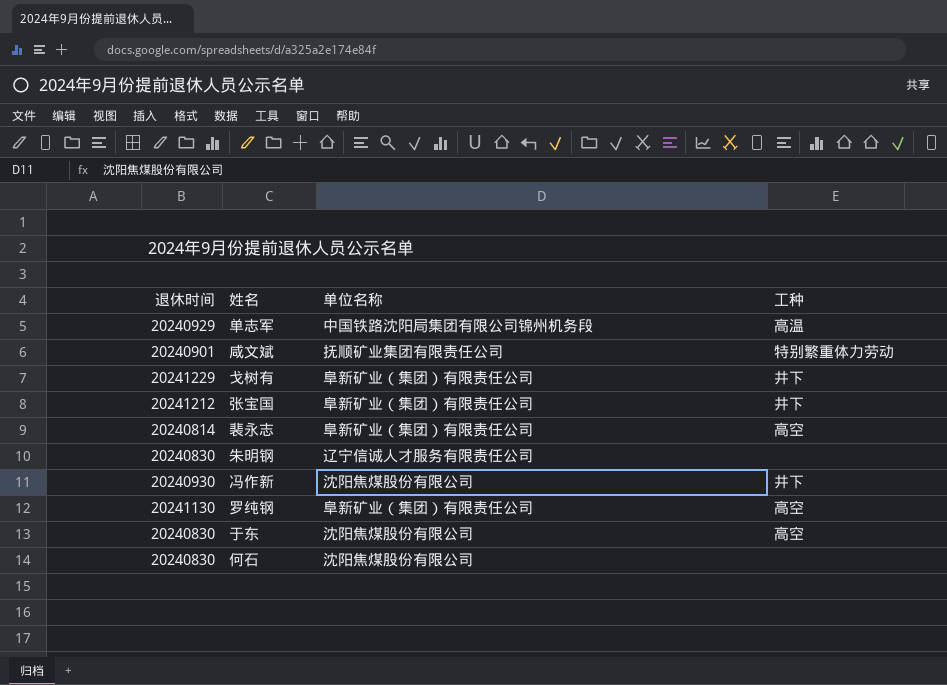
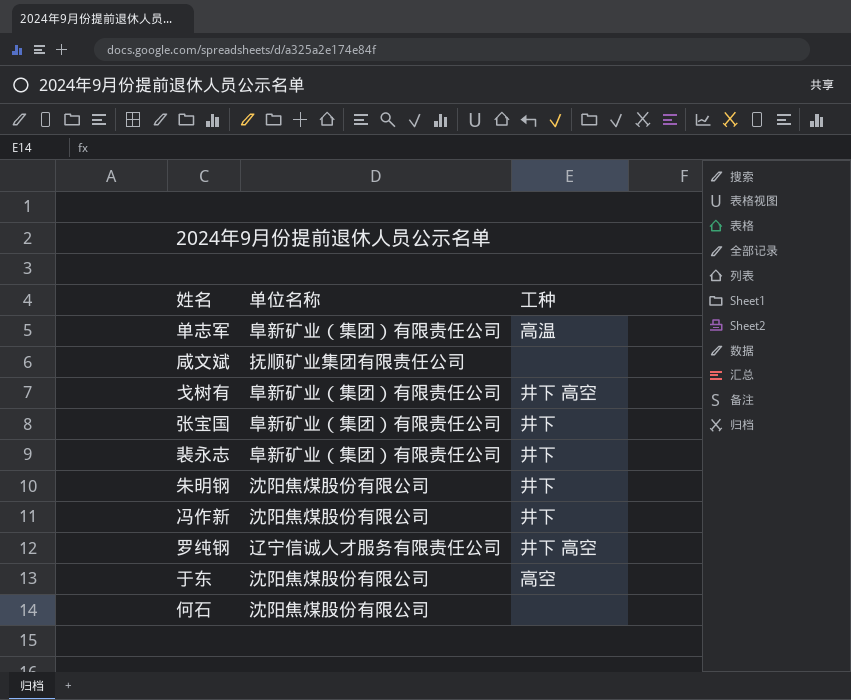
column 退休时间 | position: 1 -> none
单志军 | 单位名称: 中国铁路沈阳局集团有限公司锦州机务段 -> 阜新矿业（集团）有限责任公司
咸文斌 | 工种: 特别繁重体力劳动 -> none
戈树有 | 工种: 井下 -> 井下 高空
裴永志 | 工种: 高空 -> 井下
朱明钢 | 单位名称: 辽宁信诚人才服务有限责任公司 -> 沈阳焦煤股份有限公司
朱明钢 | 工种: none -> 井下
罗纯钢 | 单位名称: 阜新矿业（集团）有限责任公司 -> 辽宁信诚人才服务有限责任公司
罗纯钢 | 工种: 高空 -> 井下 高空

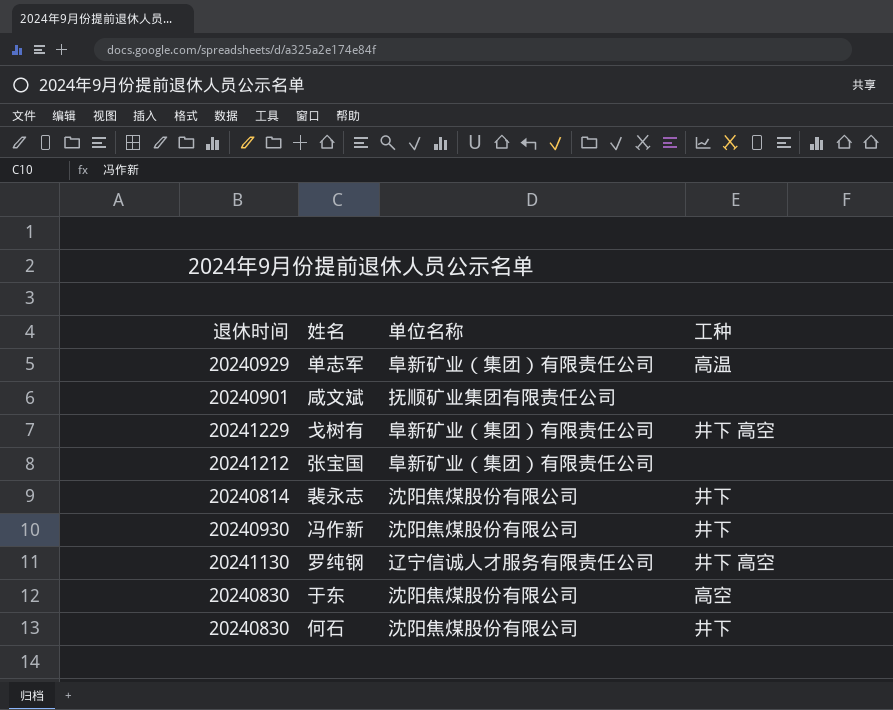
column 退休时间 | position: none -> 1
row 朱明钢: 沈阳焦煤股份有限公司 | 井下 -> none
张宝国 | 工种: 井下 -> none
裴永志 | 单位名称: 阜新矿业（集团）有限责任公司 -> 沈阳焦煤股份有限公司
何石 | 工种: none -> 井下

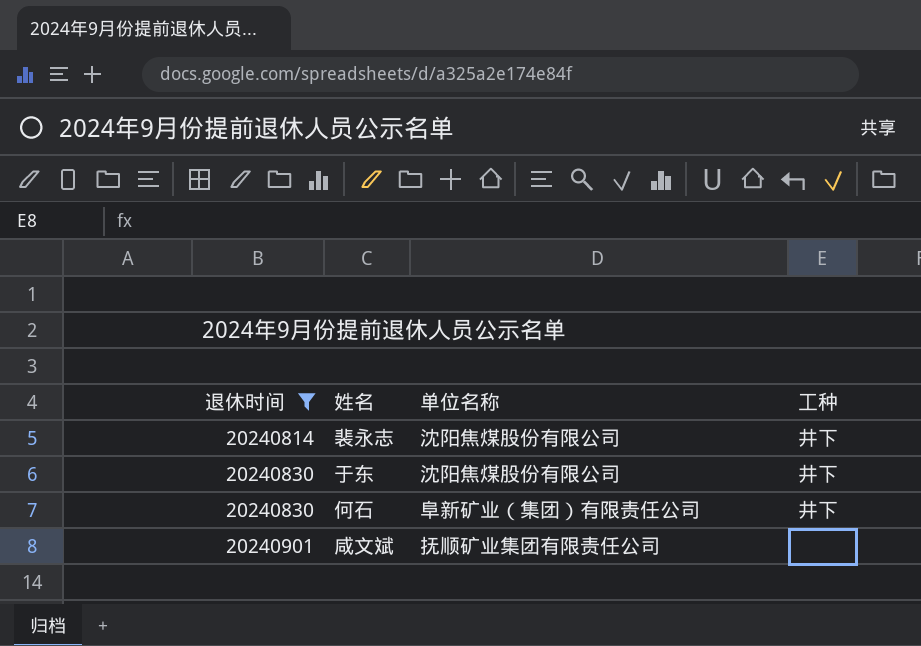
filter: none -> 退休时间 <= 20240901
row order: none -> 退休时间 ascending
于东 | 工种: 高空 -> 井下
何石 | 单位名称: 沈阳焦煤股份有限公司 -> 阜新矿业（集团）有限责任公司

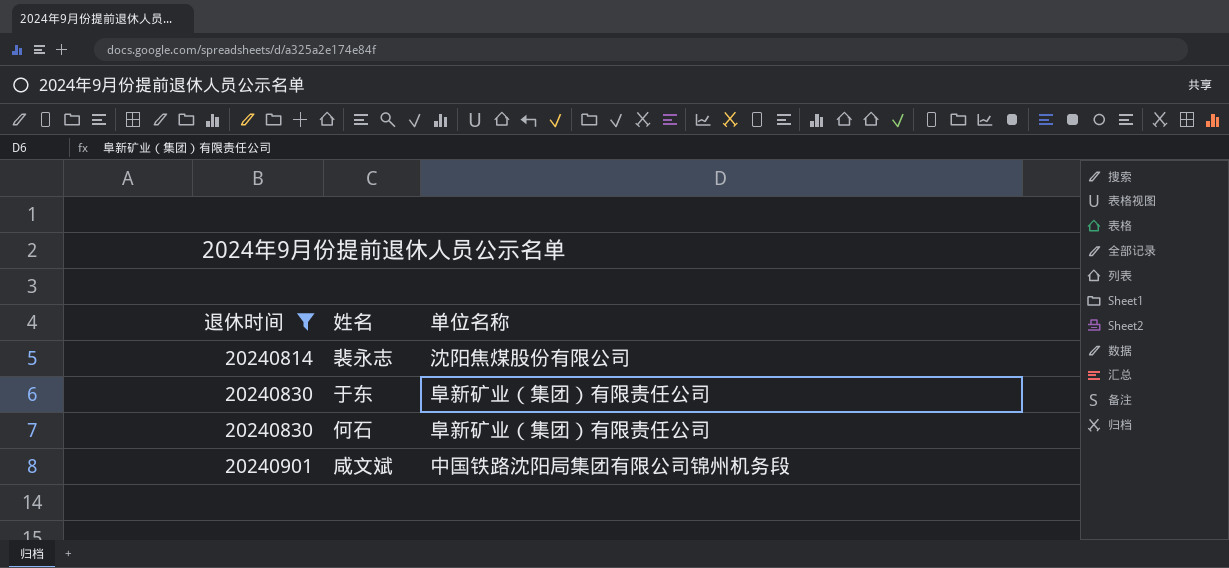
column 工种 | position: 4 -> none
于东 | 单位名称: 沈阳焦煤股份有限公司 -> 阜新矿业（集团）有限责任公司
咸文斌 | 单位名称: 抚顺矿业集团有限责任公司 -> 中国铁路沈阳局集团有限公司锦州机务段

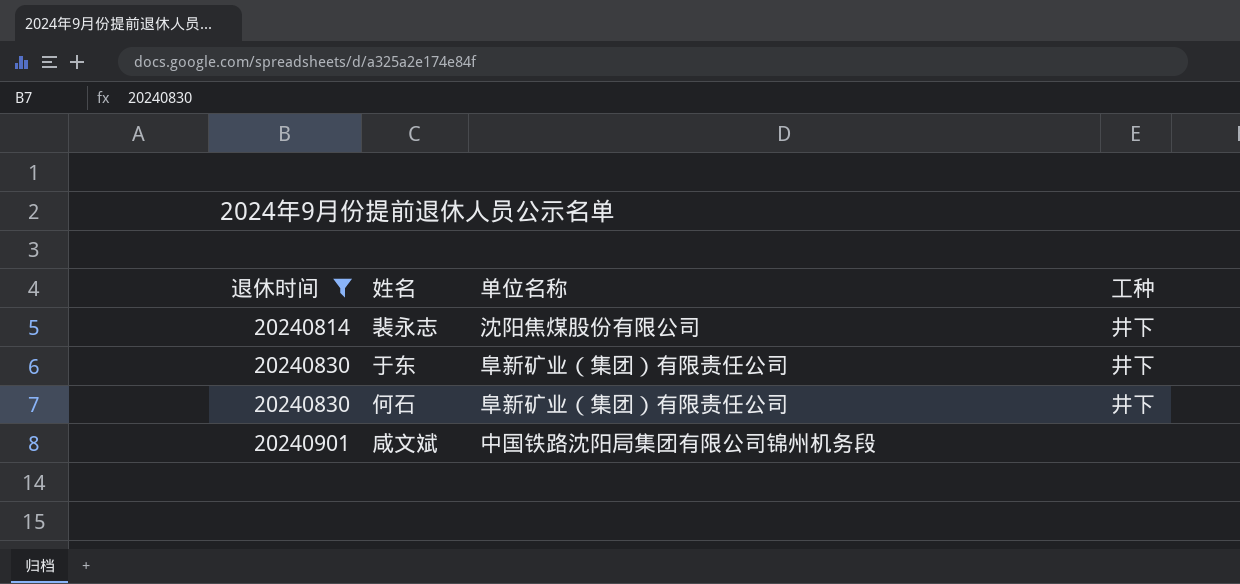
column 工种 | position: none -> 4

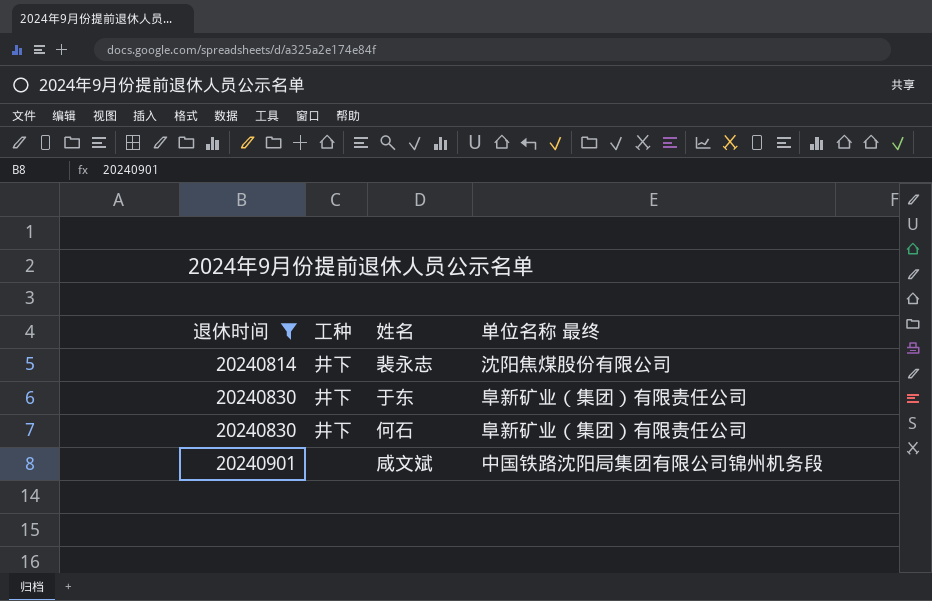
column 工种 | position: 4 -> 2
column name: 单位名称 -> 单位名称 最终

